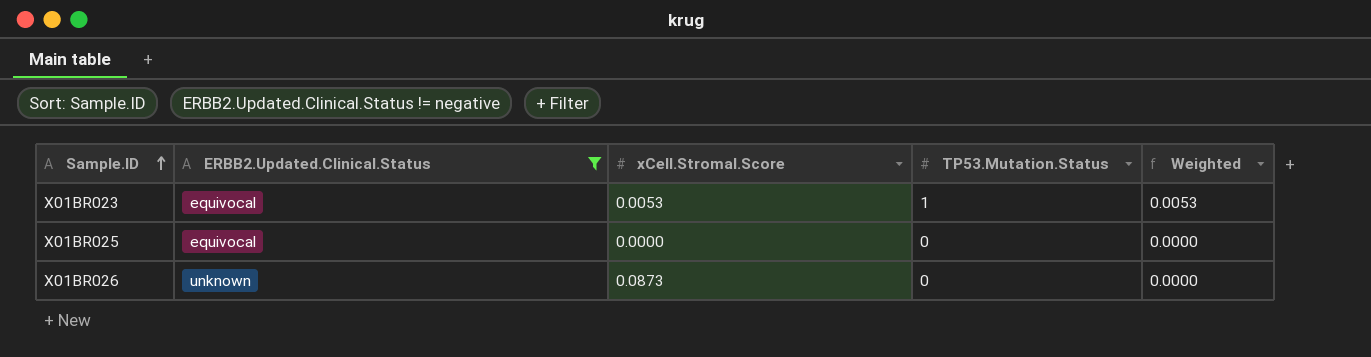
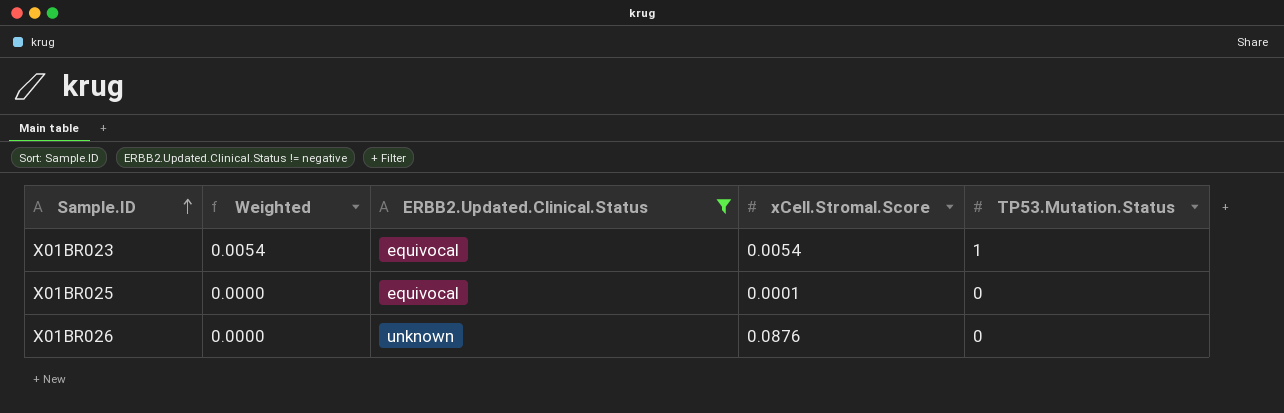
column Weighted | position: 5 -> 2
X01BR023 | Weighted: 0.0053 -> 0.0054
X01BR023 | xCell.Stromal.Score: 0.0053 -> 0.0054
X01BR025 | xCell.Stromal.Score: 0.0000 -> 0.0001
X01BR026 | xCell.Stromal.Score: 0.0873 -> 0.0876

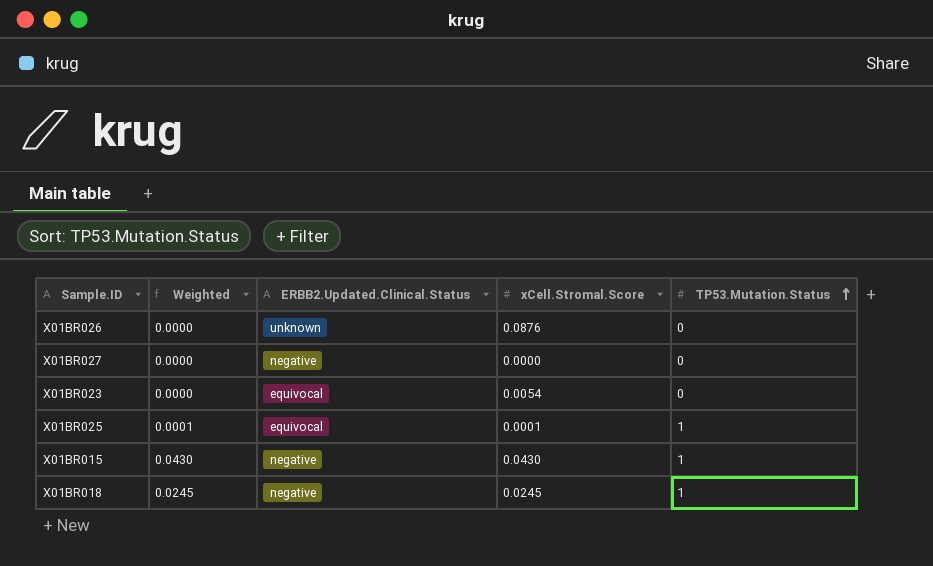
filter: ERBB2.Updated.Clinical.Status != negative -> none
row order: Sample.ID ascending -> TP53.Mutation.Status ascending
X01BR023 | Weighted: 0.0054 -> 0.0000
X01BR023 | TP53.Mutation.Status: 1 -> 0
X01BR025 | Weighted: 0.0000 -> 0.0001
X01BR025 | TP53.Mutation.Status: 0 -> 1

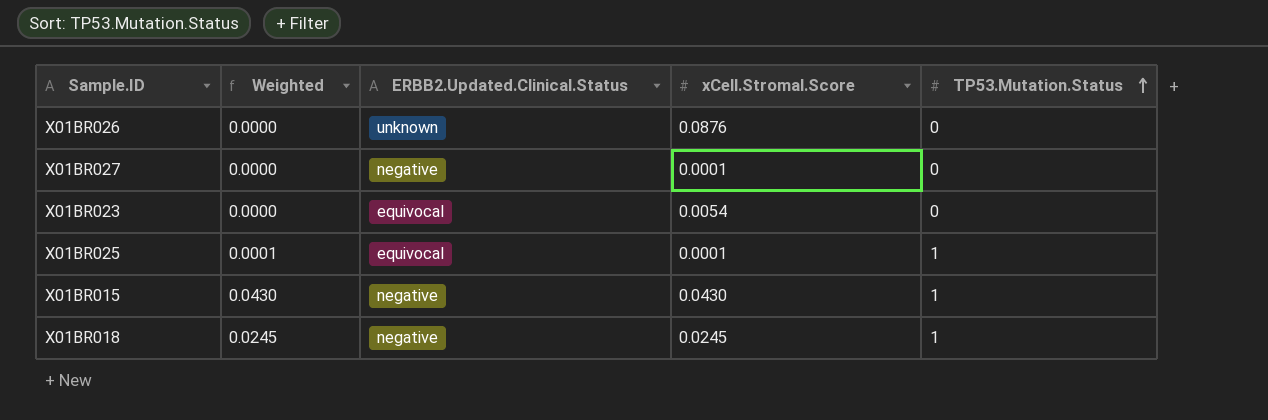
X01BR027 | xCell.Stromal.Score: 0.0000 -> 0.0001

